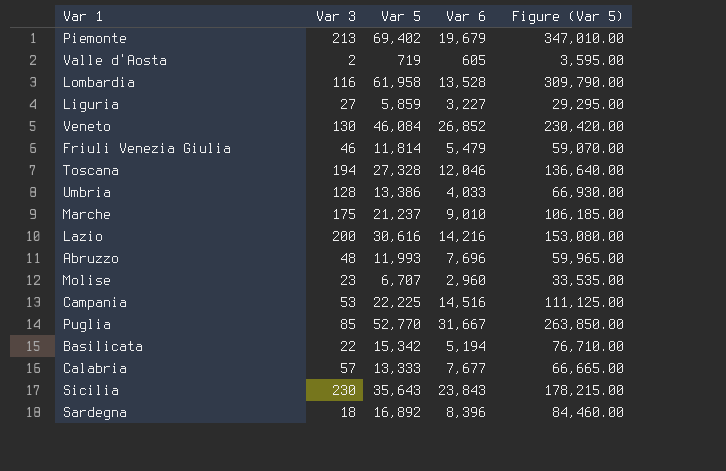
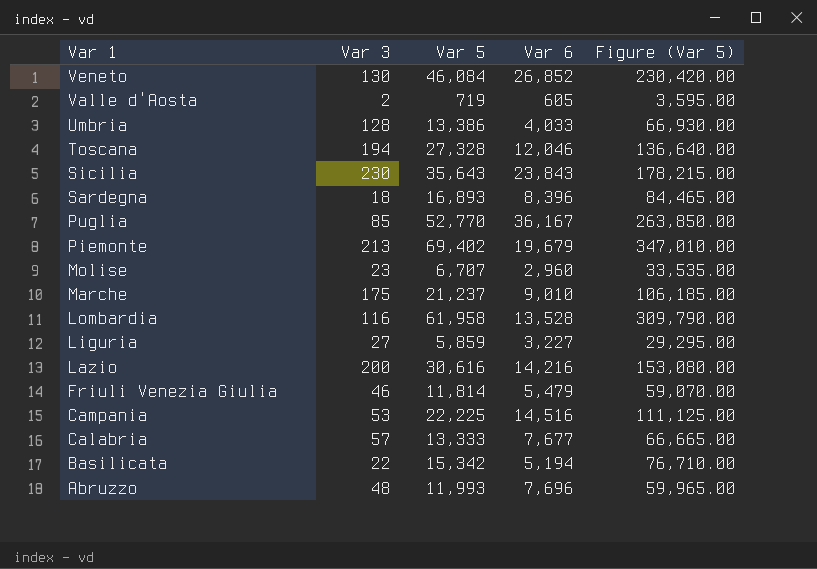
row order: none -> Var 1 descending
Sardegna | Var 5: 16,892 -> 16,893
Sardegna | Figure (Var 5): 84,460.00 -> 84,465.00
Puglia | Var 6: 31,667 -> 36,167

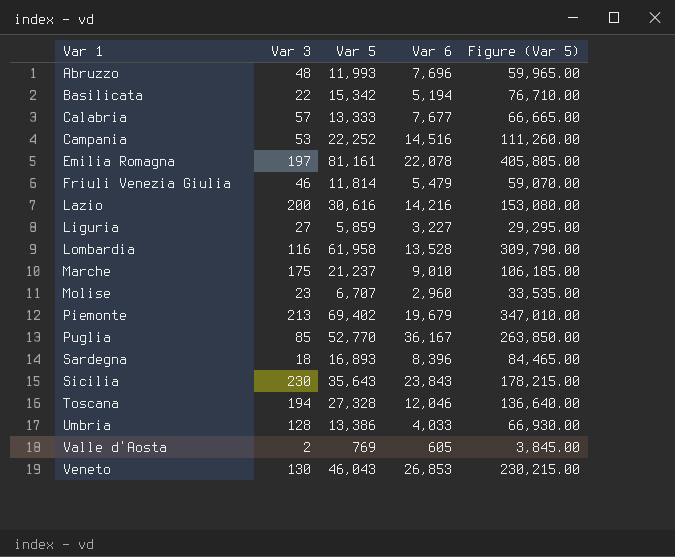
row order: Var 1 descending -> Var 1 ascending
Campania | Var 5: 22,225 -> 22,252
Campania | Figure (Var 5): 111,125.00 -> 111,260.00
row Emilia Romagna: none -> 197 | 81,161 | 22,078 | 405,805.00
Valle d'Aosta | Var 5: 719 -> 769
Valle d'Aosta | Figure (Var 5): 3,595.00 -> 3,845.00
Veneto | Var 5: 46,084 -> 46,043
Veneto | Var 6: 26,852 -> 26,853
Veneto | Figure (Var 5): 230,420.00 -> 230,215.00

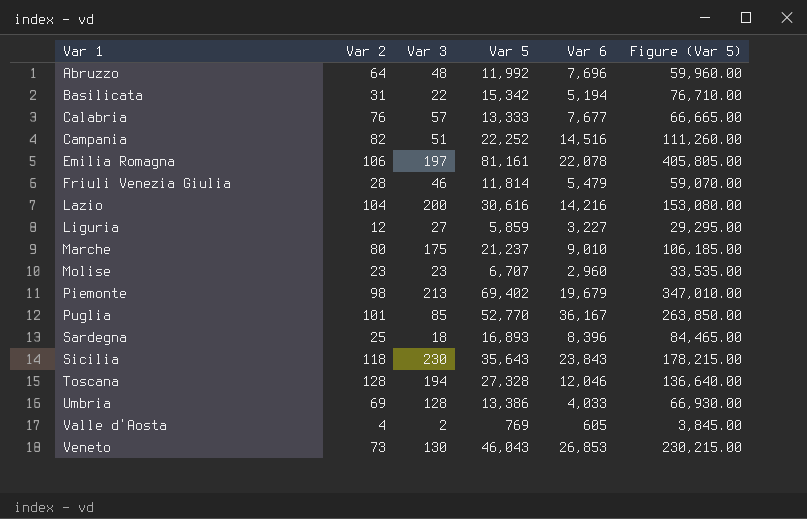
column Var 2 | position: none -> 2
row Lombardia: 116 | 61,958 | 13,528 | 309,790.00 -> none
Abruzzo | Var 5: 11,993 -> 11,992
Abruzzo | Figure (Var 5): 59,965.00 -> 59,960.00
Campania | Var 3: 53 -> 51

